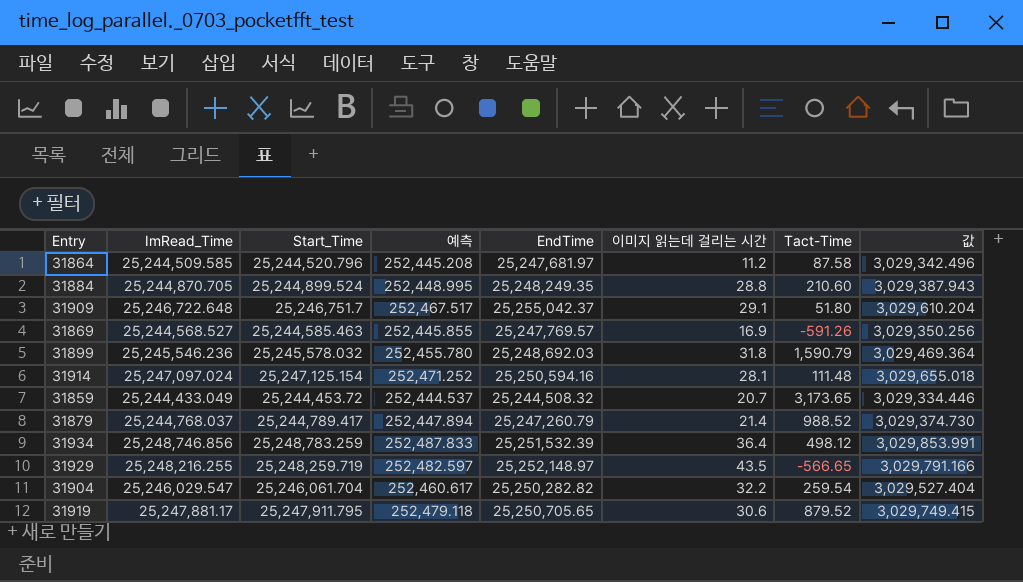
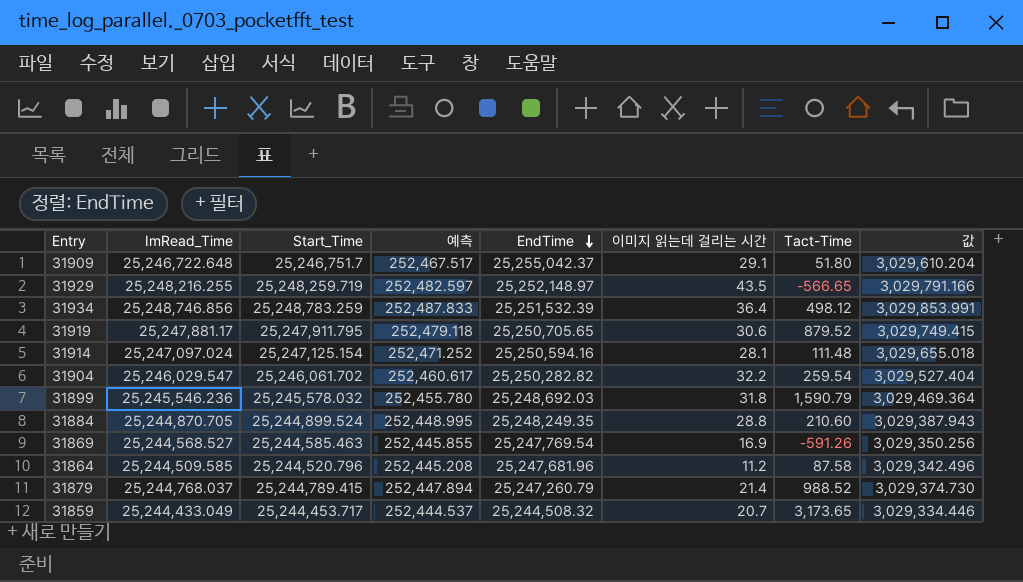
row order: none -> EndTime descending
31904 | Start_Time: 25,246,061.704 -> 25,246,061.702
31869 | EndTime: 25,247,769.57 -> 25,247,769.54
31864 | EndTime: 25,247,681.97 -> 25,247,681.96
31879 | Start_Time: 25,244,789.417 -> 25,244,789.415
31859 | Start_Time: 25,244,453.72 -> 25,244,453.717

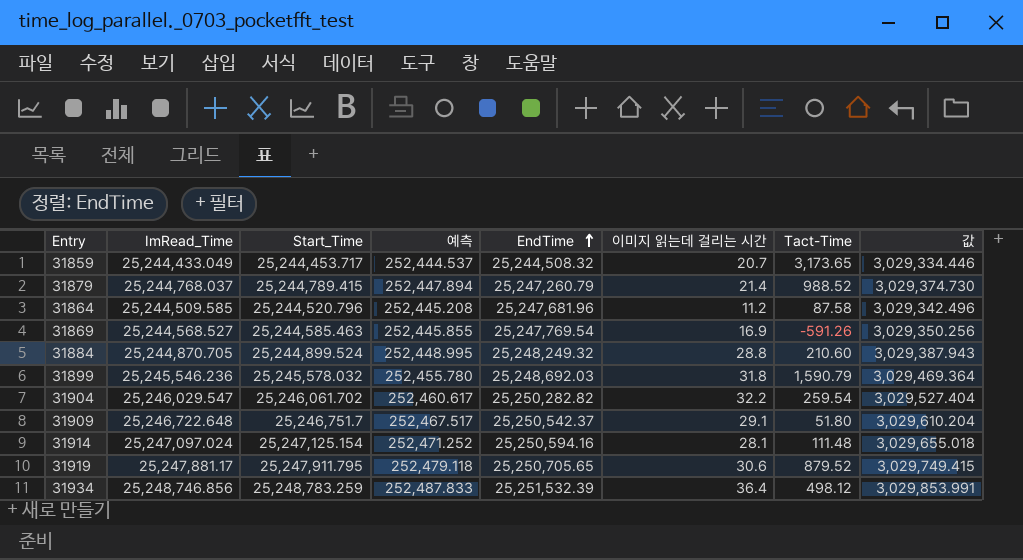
row order: EndTime descending -> EndTime ascending
row 31929: 25,248,216.255 | 25,248,259.719 | 252,482.597 | 25,252,148.97 | 43.5 | -566.65 | 3,029,791.166 -> none
31884 | EndTime: 25,248,249.35 -> 25,248,249.32
31909 | EndTime: 25,255,042.37 -> 25,250,542.37

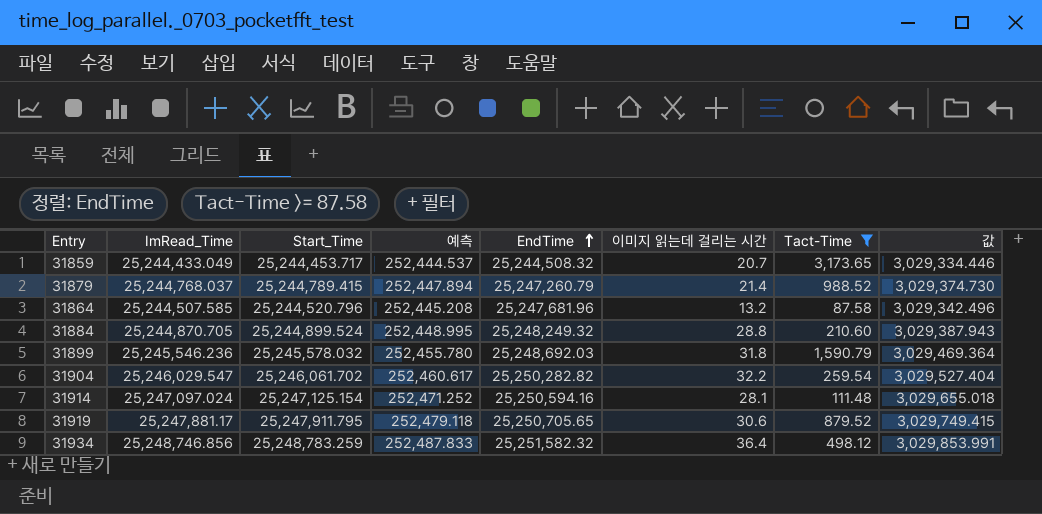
filter: none -> Tact-Time >= 87.58
31864 | ImRead_Time: 25,244,509.585 -> 25,244,507.585
31864 | 이미지 읽는데 걸리는 시간: 11.2 -> 13.2
31934 | EndTime: 25,251,532.39 -> 25,251,582.32

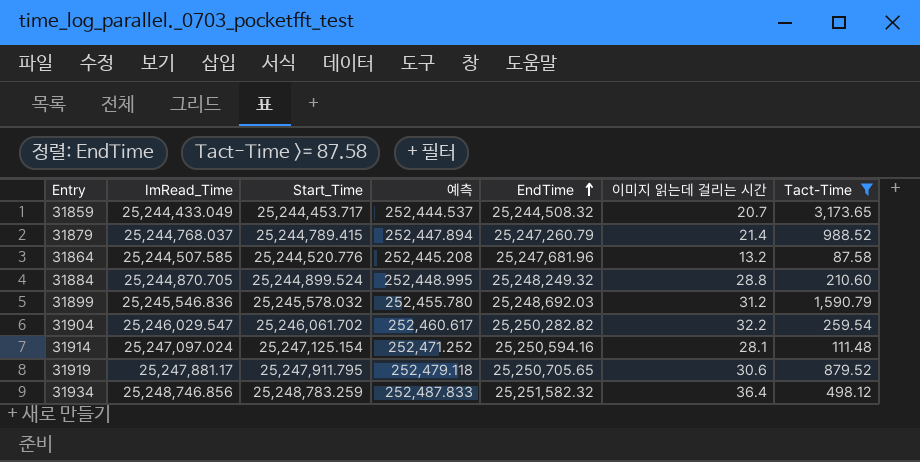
column 값 | formula: [Start_Time] * 0.12 -> none
31864 | Start_Time: 25,244,520.796 -> 25,244,520.776
31899 | ImRead_Time: 25,245,546.236 -> 25,245,546.836
31899 | 이미지 읽는데 걸리는 시간: 31.8 -> 31.2

